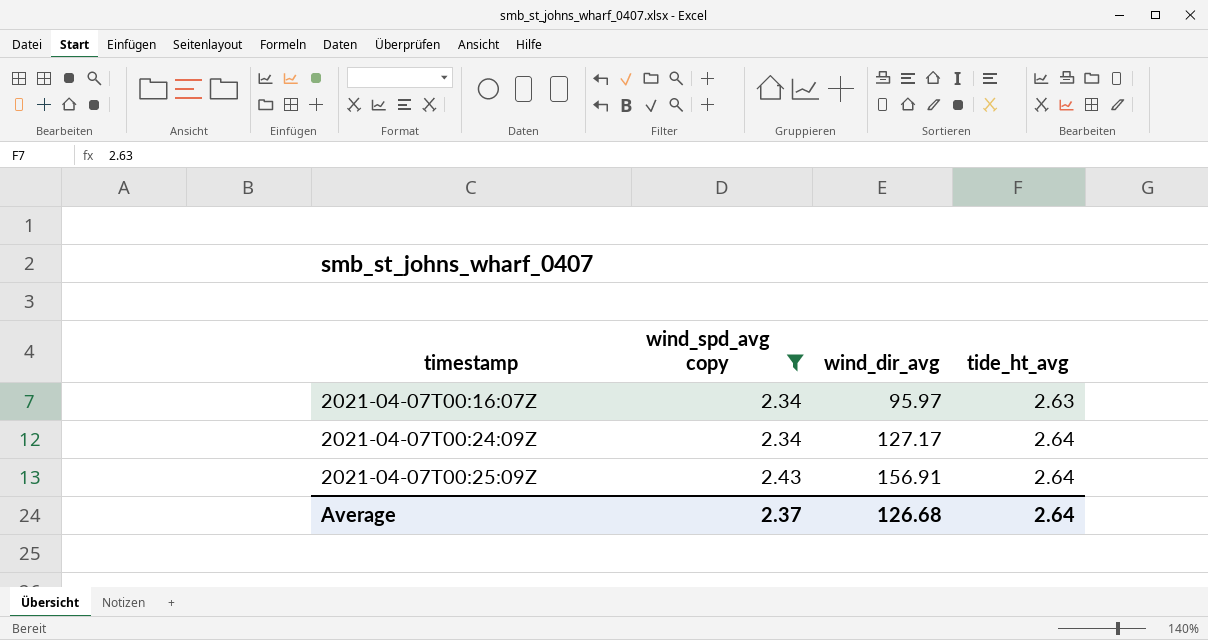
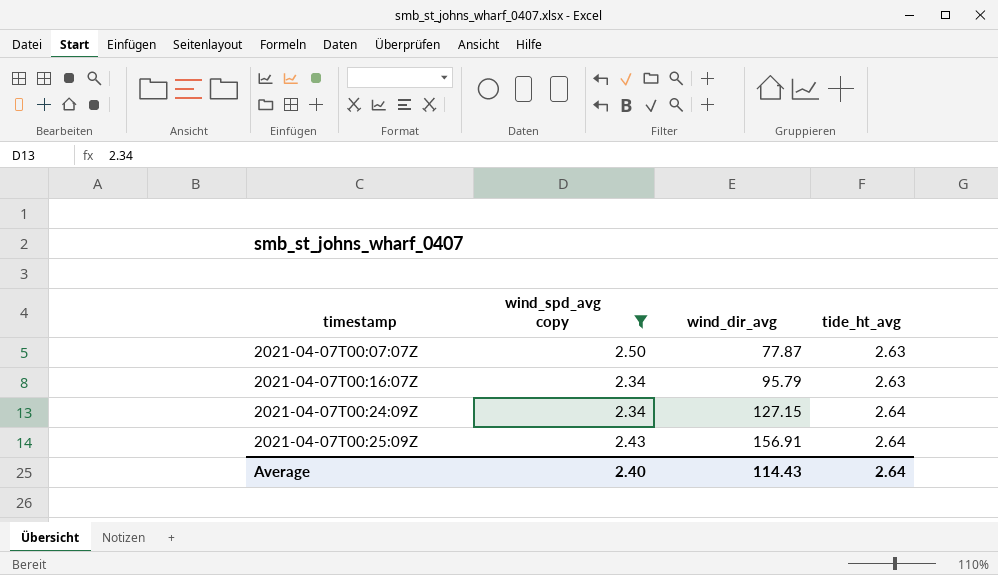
row 2021-04-07T00:07:07Z: none -> 2.50 | 77.87 | 2.63
2021-04-07T00:16:07Z | wind_dir_avg: 95.97 -> 95.79
2021-04-07T00:24:09Z | wind_dir_avg: 127.17 -> 127.15
Average | wind_spd_avg copy: 2.37 -> 2.40
Average | wind_dir_avg: 126.68 -> 114.43

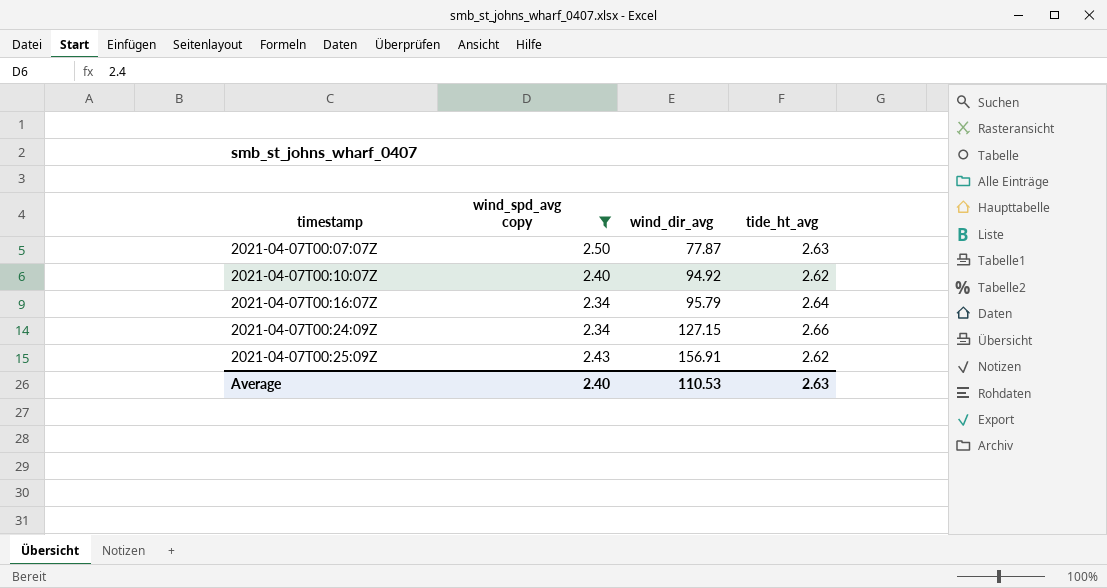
row 2021-04-07T00:10:07Z: none -> 2.40 | 94.92 | 2.62
2021-04-07T00:16:07Z | tide_ht_avg: 2.63 -> 2.64
2021-04-07T00:24:09Z | tide_ht_avg: 2.64 -> 2.66
2021-04-07T00:25:09Z | tide_ht_avg: 2.64 -> 2.62
Average | wind_dir_avg: 114.43 -> 110.53
Average | tide_ht_avg: 2.64 -> 2.63

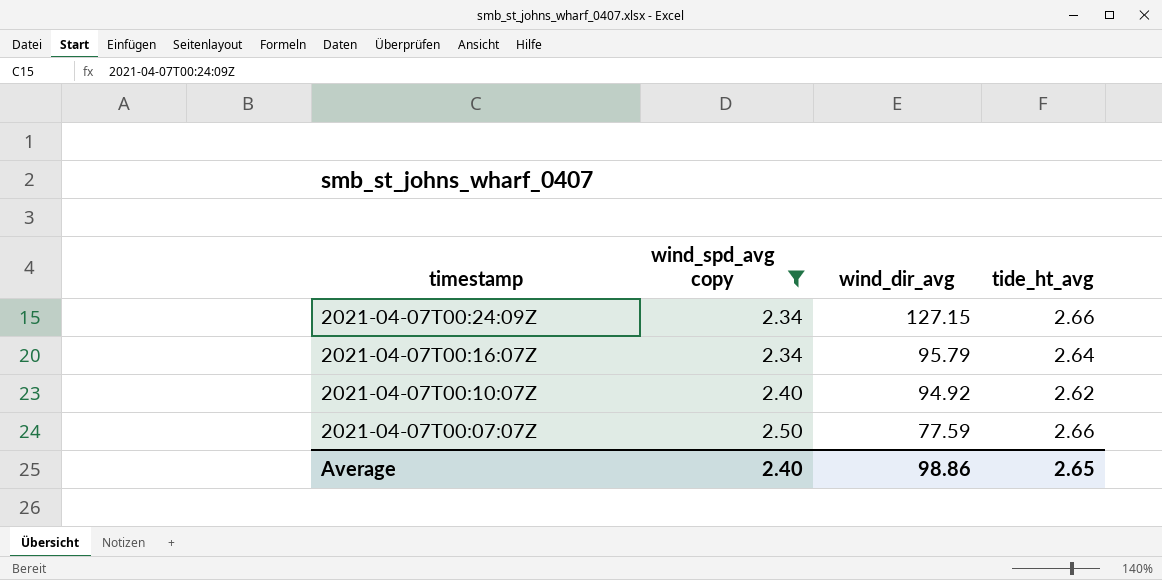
row order: timestamp ascending -> timestamp descending
row 2021-04-07T00:25:09Z: 2.43 | 156.91 | 2.62 -> none
2021-04-07T00:07:07Z | wind_dir_avg: 77.87 -> 77.59
2021-04-07T00:07:07Z | tide_ht_avg: 2.63 -> 2.66
Average | wind_dir_avg: 110.53 -> 98.86
Average | tide_ht_avg: 2.63 -> 2.65

